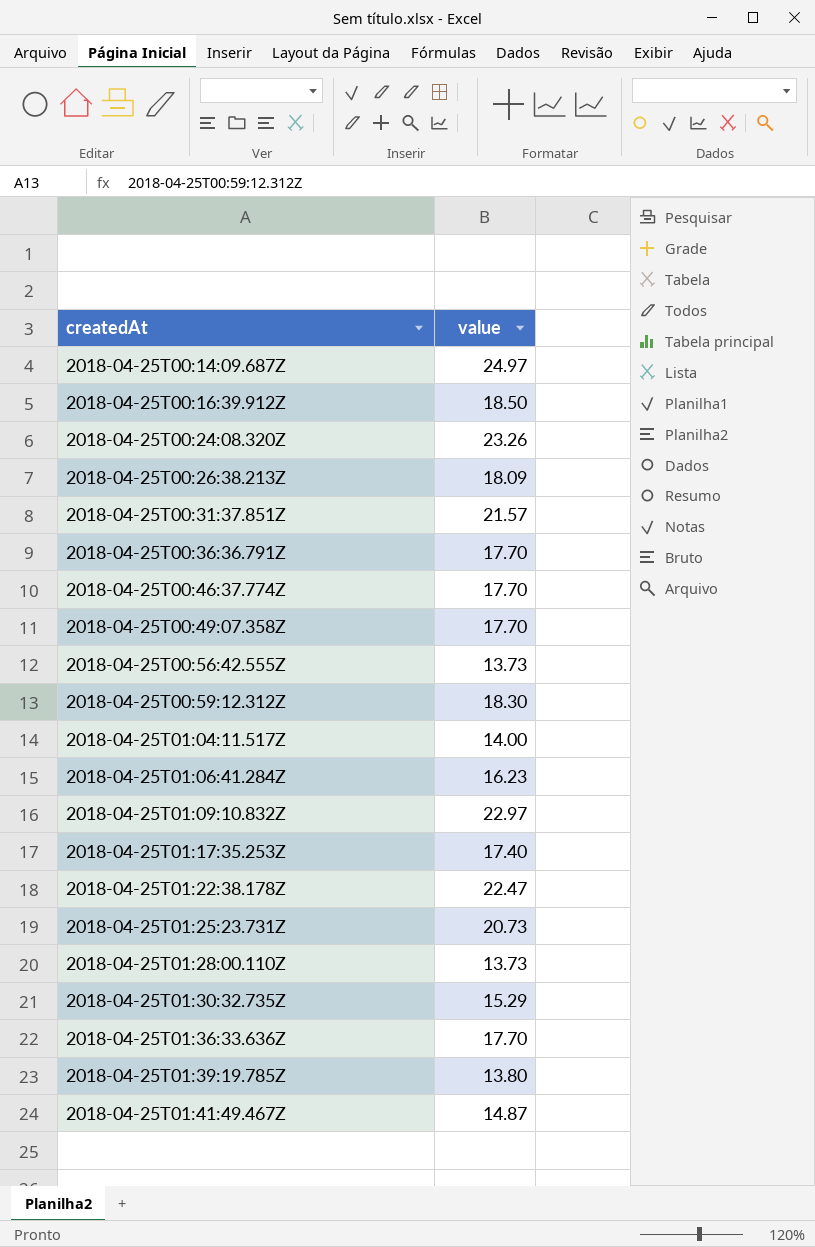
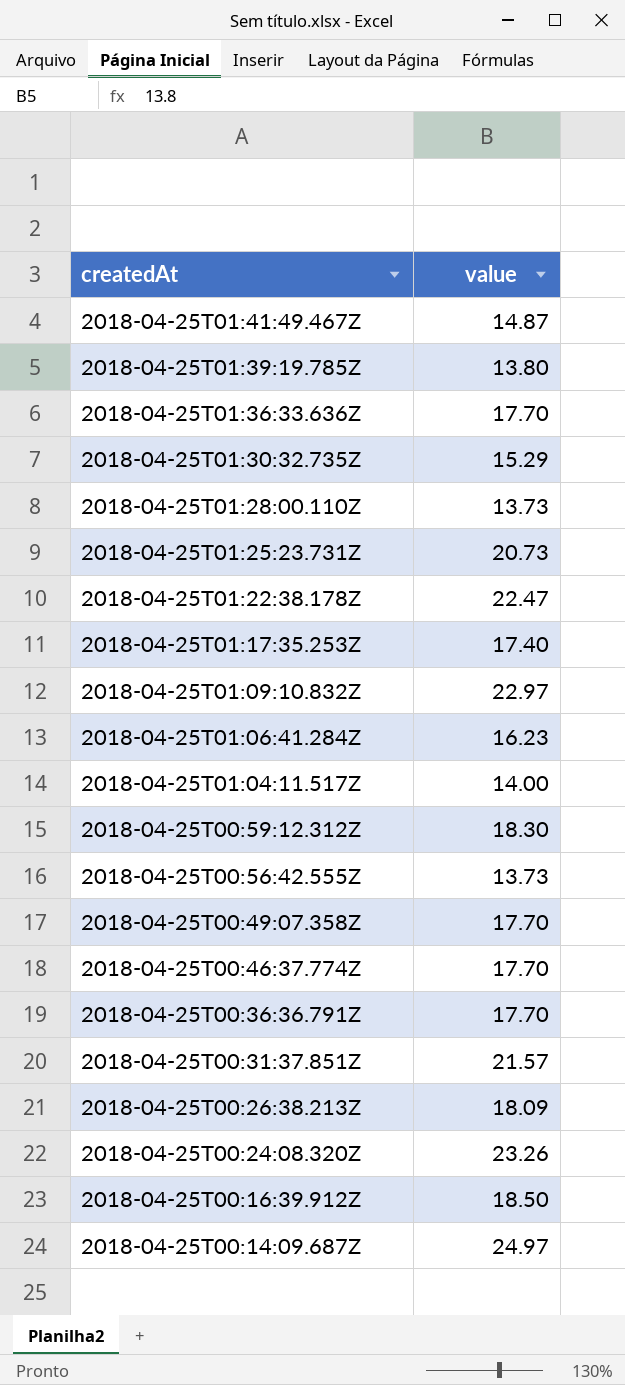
row order: createdAt ascending -> createdAt descending

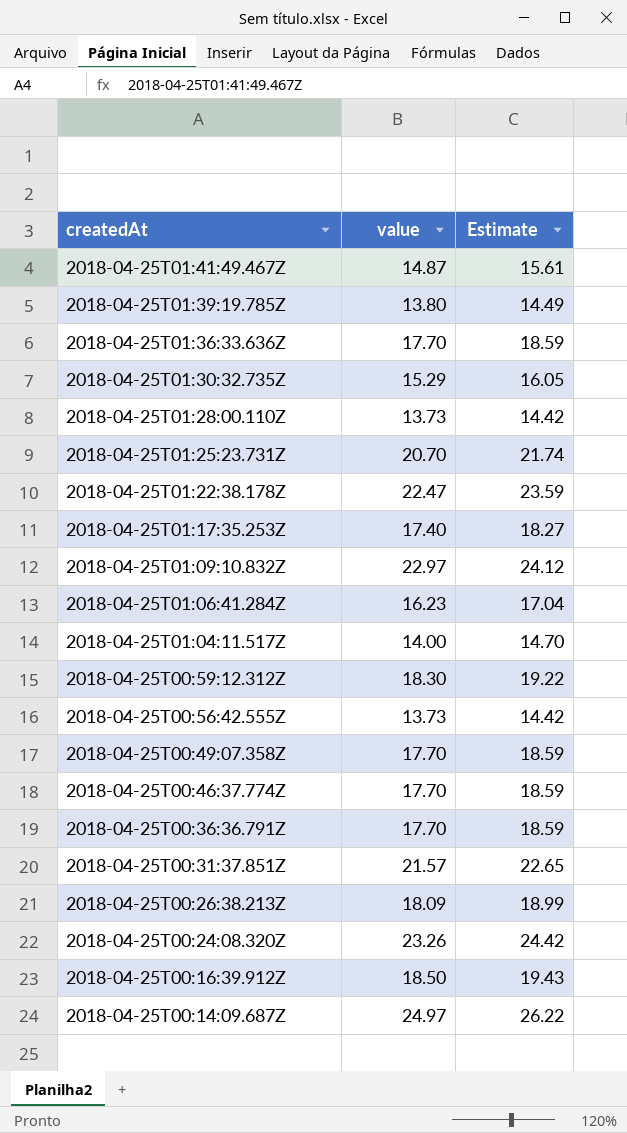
column Estimate | formula: none -> [value] * 1.05
2018-04-25T01:25:23.731Z | value: 20.73 -> 20.70

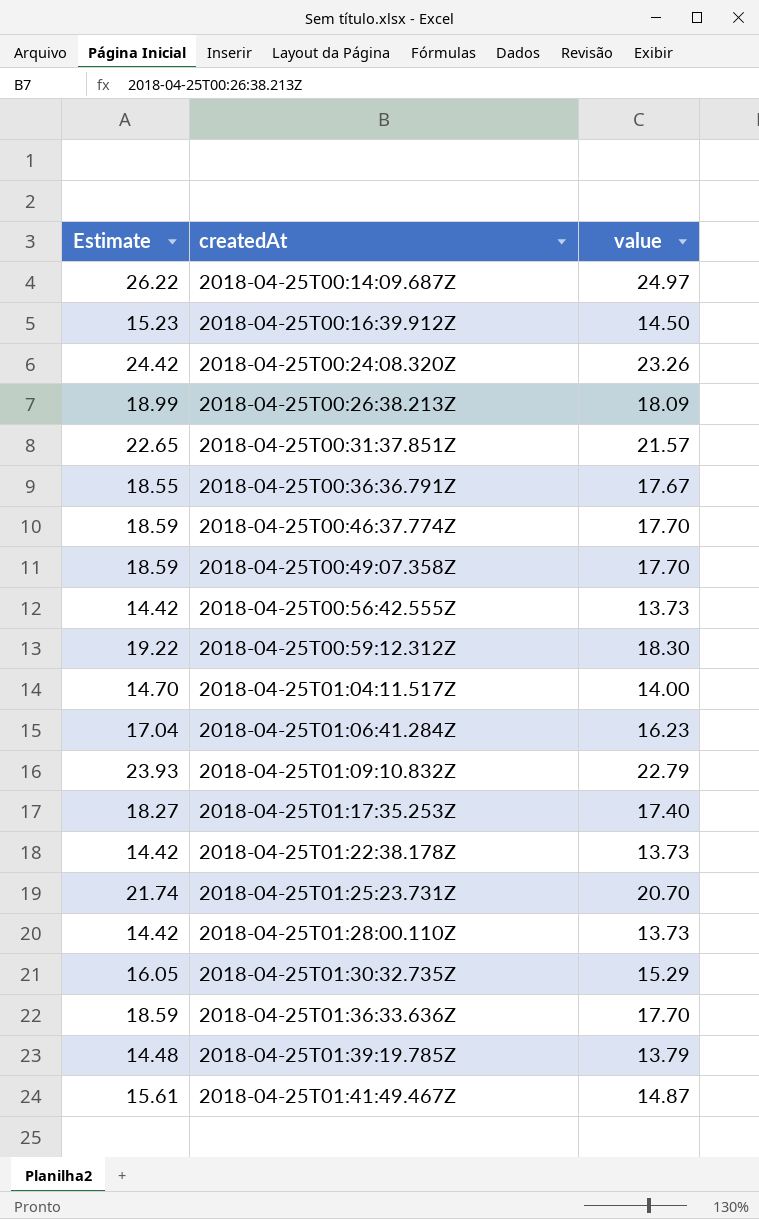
row order: createdAt descending -> createdAt ascending
column Estimate | position: 3 -> 1
2018-04-25T00:16:39.912Z | Estimate: 19.43 -> 15.23
2018-04-25T00:16:39.912Z | value: 18.50 -> 14.50
2018-04-25T00:36:36.791Z | Estimate: 18.59 -> 18.55
2018-04-25T00:36:36.791Z | value: 17.70 -> 17.67
2018-04-25T01:09:10.832Z | Estimate: 24.12 -> 23.93
2018-04-25T01:09:10.832Z | value: 22.97 -> 22.79
2018-04-25T01:22:38.178Z | Estimate: 23.59 -> 14.42
2018-04-25T01:22:38.178Z | value: 22.47 -> 13.73
2018-04-25T01:39:19.785Z | Estimate: 14.49 -> 14.48
2018-04-25T01:39:19.785Z | value: 13.80 -> 13.79

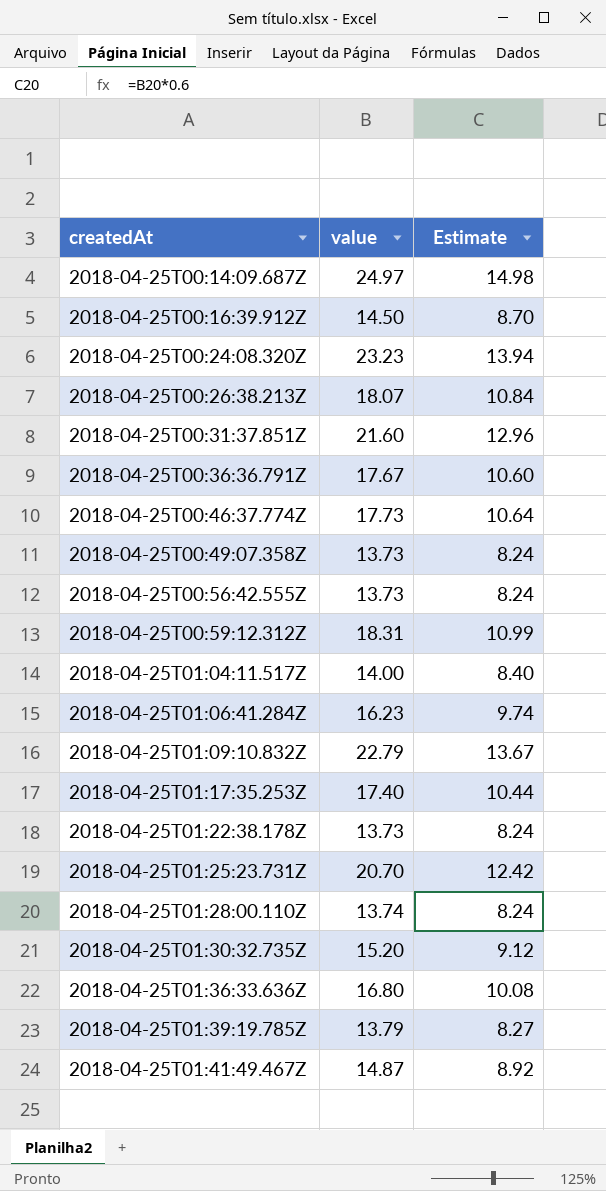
column Estimate | formula: [value] * 1.05 -> [value] * 0.6
column Estimate | position: 1 -> 3
2018-04-25T00:24:08.320Z | value: 23.26 -> 23.23
2018-04-25T00:26:38.213Z | value: 18.09 -> 18.07
2018-04-25T00:31:37.851Z | value: 21.57 -> 21.60
2018-04-25T00:46:37.774Z | value: 17.70 -> 17.73
2018-04-25T00:49:07.358Z | value: 17.70 -> 13.73
2018-04-25T00:59:12.312Z | value: 18.30 -> 18.31
2018-04-25T01:28:00.110Z | value: 13.73 -> 13.74
2018-04-25T01:30:32.735Z | value: 15.29 -> 15.20
2018-04-25T01:36:33.636Z | value: 17.70 -> 16.80

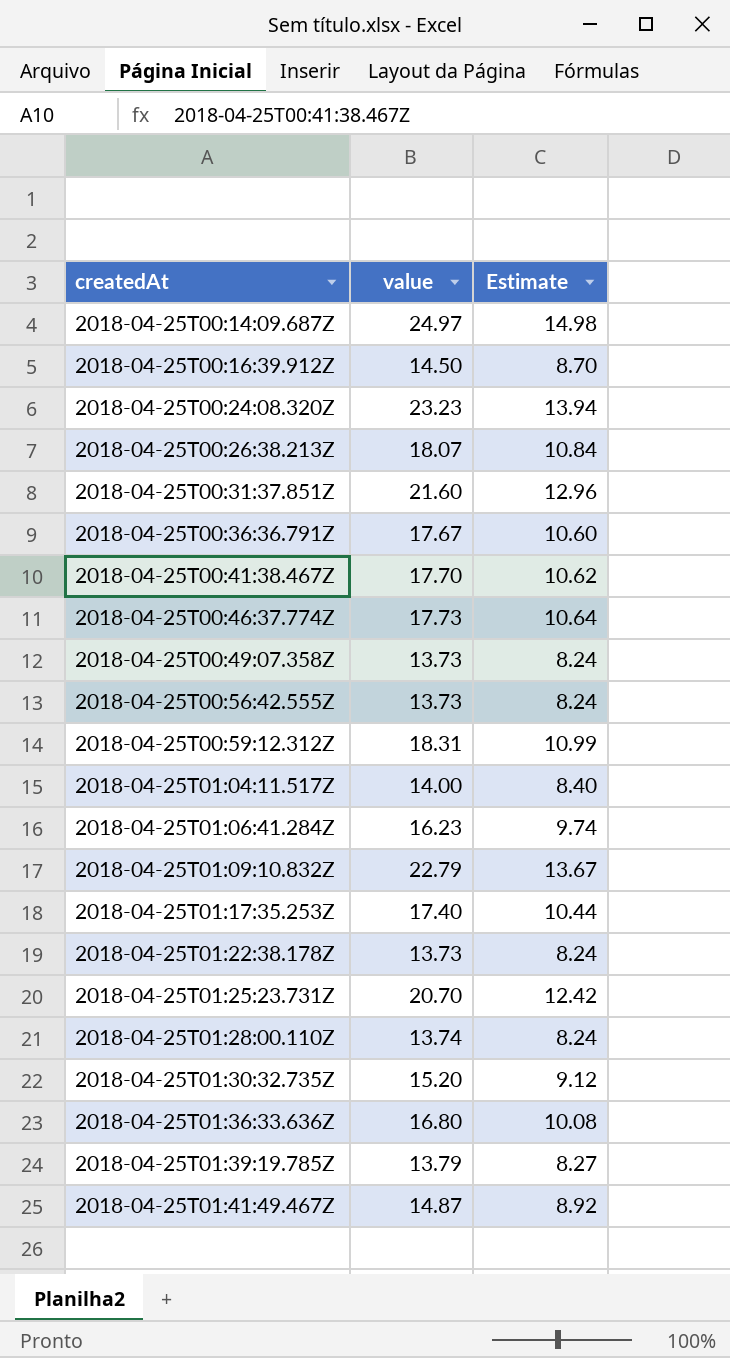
row 2018-04-25T00:41:38.467Z: none -> 17.70 | 10.62

